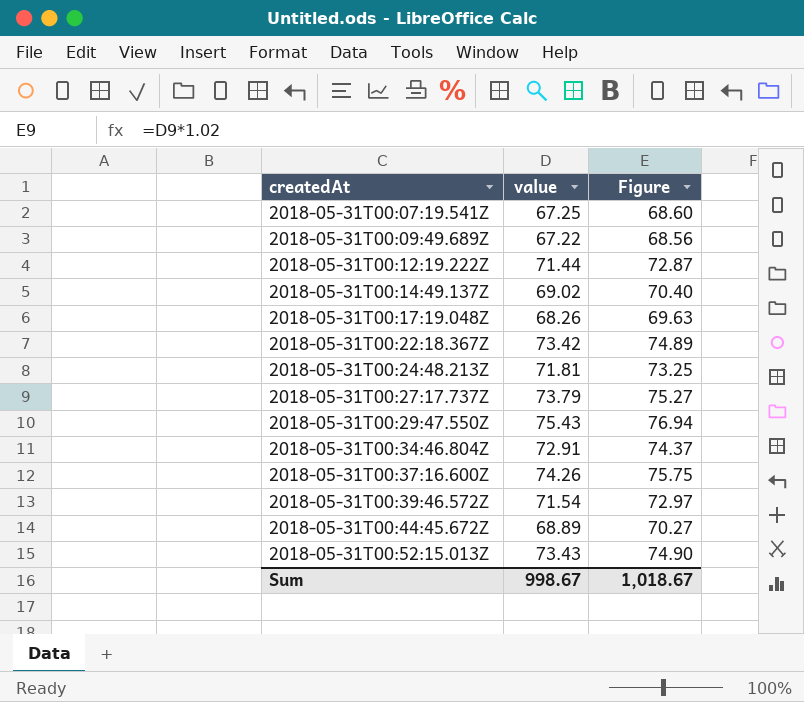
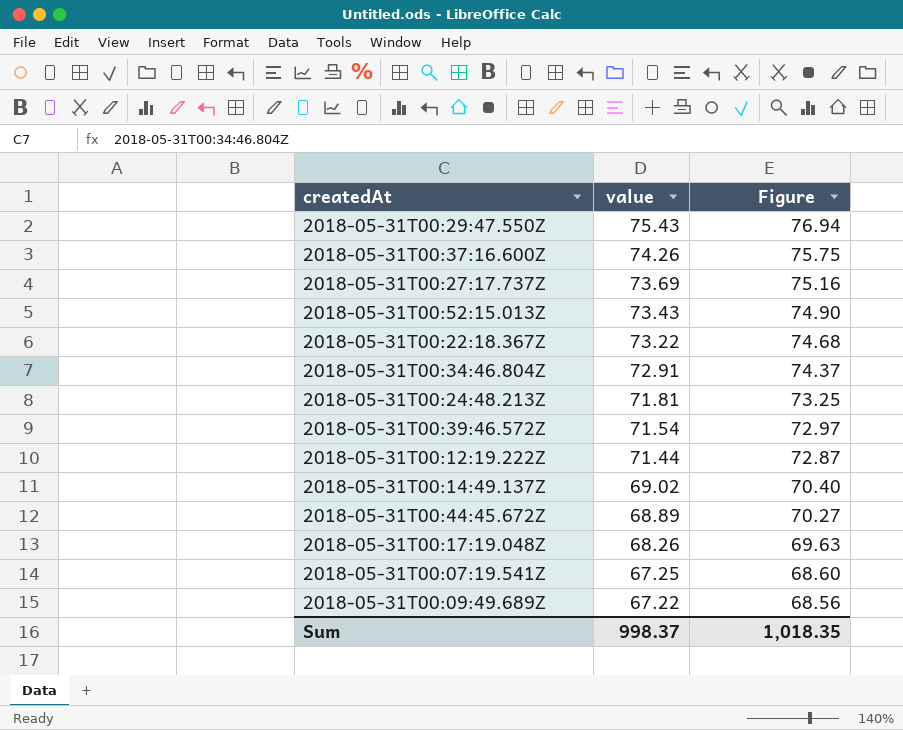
row order: createdAt ascending -> value descending
2018-05-31T00:27:17.737Z | value: 73.79 -> 73.69
2018-05-31T00:27:17.737Z | Figure: 75.27 -> 75.16
2018-05-31T00:22:18.367Z | value: 73.42 -> 73.22
2018-05-31T00:22:18.367Z | Figure: 74.89 -> 74.68
Sum | value: 998.67 -> 998.37
Sum | Figure: 1,018.67 -> 1,018.35

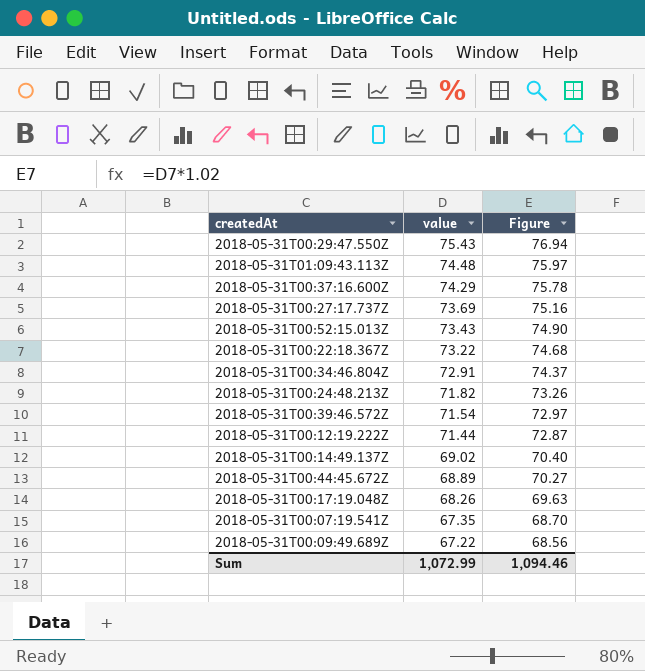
row 2018-05-31T01:09:43.113Z: none -> 74.48 | 75.97
2018-05-31T00:37:16.600Z | value: 74.26 -> 74.29
2018-05-31T00:37:16.600Z | Figure: 75.75 -> 75.78
2018-05-31T00:24:48.213Z | value: 71.81 -> 71.82
2018-05-31T00:24:48.213Z | Figure: 73.25 -> 73.26
2018-05-31T00:07:19.541Z | value: 67.25 -> 67.35
2018-05-31T00:07:19.541Z | Figure: 68.60 -> 68.70
Sum | value: 998.37 -> 1,072.99
Sum | Figure: 1,018.35 -> 1,094.46

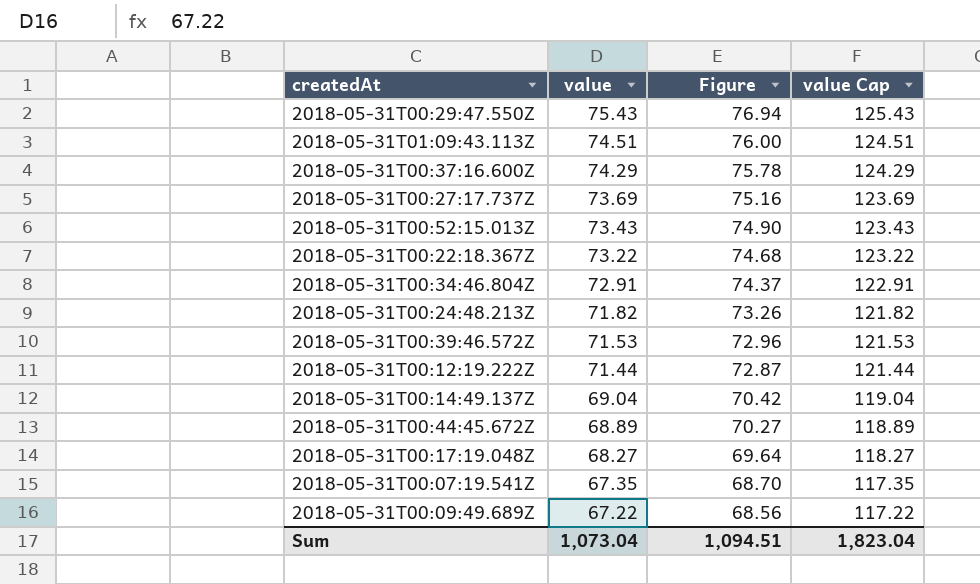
column value Cap | formula: none -> [value] + 50
2018-05-31T01:09:43.113Z | value: 74.48 -> 74.51
2018-05-31T01:09:43.113Z | Figure: 75.97 -> 76.00
2018-05-31T00:39:46.572Z | value: 71.54 -> 71.53
2018-05-31T00:39:46.572Z | Figure: 72.97 -> 72.96
2018-05-31T00:14:49.137Z | value: 69.02 -> 69.04
2018-05-31T00:14:49.137Z | Figure: 70.40 -> 70.42
2018-05-31T00:17:19.048Z | value: 68.26 -> 68.27
2018-05-31T00:17:19.048Z | Figure: 69.63 -> 69.64
Sum | value: 1,072.99 -> 1,073.04
Sum | Figure: 1,094.46 -> 1,094.51

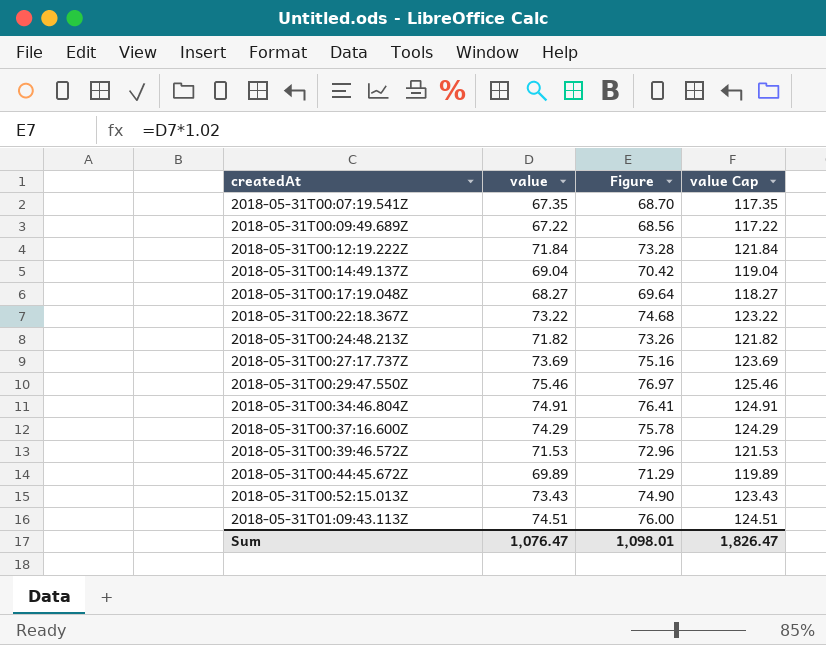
row order: value descending -> createdAt ascending
2018-05-31T00:12:19.222Z | value: 71.44 -> 71.84
2018-05-31T00:12:19.222Z | Figure: 72.87 -> 73.28
2018-05-31T00:12:19.222Z | value Cap: 121.44 -> 121.84
2018-05-31T00:29:47.550Z | value: 75.43 -> 75.46
2018-05-31T00:29:47.550Z | Figure: 76.94 -> 76.97
2018-05-31T00:29:47.550Z | value Cap: 125.43 -> 125.46
2018-05-31T00:34:46.804Z | value: 72.91 -> 74.91
2018-05-31T00:34:46.804Z | Figure: 74.37 -> 76.41
2018-05-31T00:34:46.804Z | value Cap: 122.91 -> 124.91
2018-05-31T00:44:45.672Z | value: 68.89 -> 69.89
2018-05-31T00:44:45.672Z | Figure: 70.27 -> 71.29
2018-05-31T00:44:45.672Z | value Cap: 118.89 -> 119.89
Sum | value: 1,073.04 -> 1,076.47
Sum | Figure: 1,094.51 -> 1,098.01
Sum | value Cap: 1,823.04 -> 1,826.47

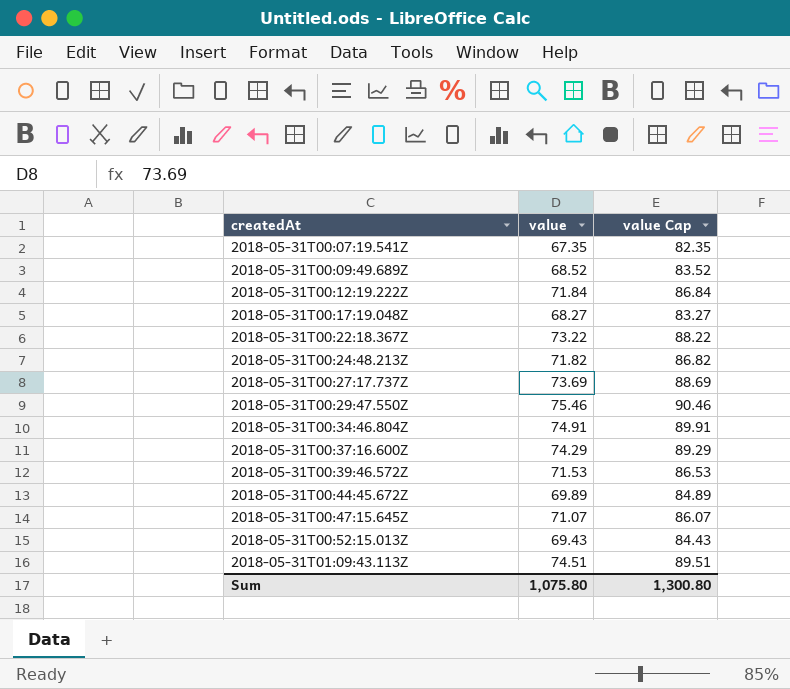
column Figure | formula: [value] * 1.02 -> none
column value Cap | formula: [value] + 50 -> [value] + 15
row 2018-05-31T00:14:49.137Z: 69.04 | 70.42 | 119.04 -> none
2018-05-31T00:09:49.689Z | value: 67.22 -> 68.52
row 2018-05-31T00:47:15.645Z: none -> 71.07 | 86.07
2018-05-31T00:52:15.013Z | value: 73.43 -> 69.43
Sum | value: 1,076.47 -> 1,075.80
Sum | value Cap: 1,826.47 -> 1,300.80

